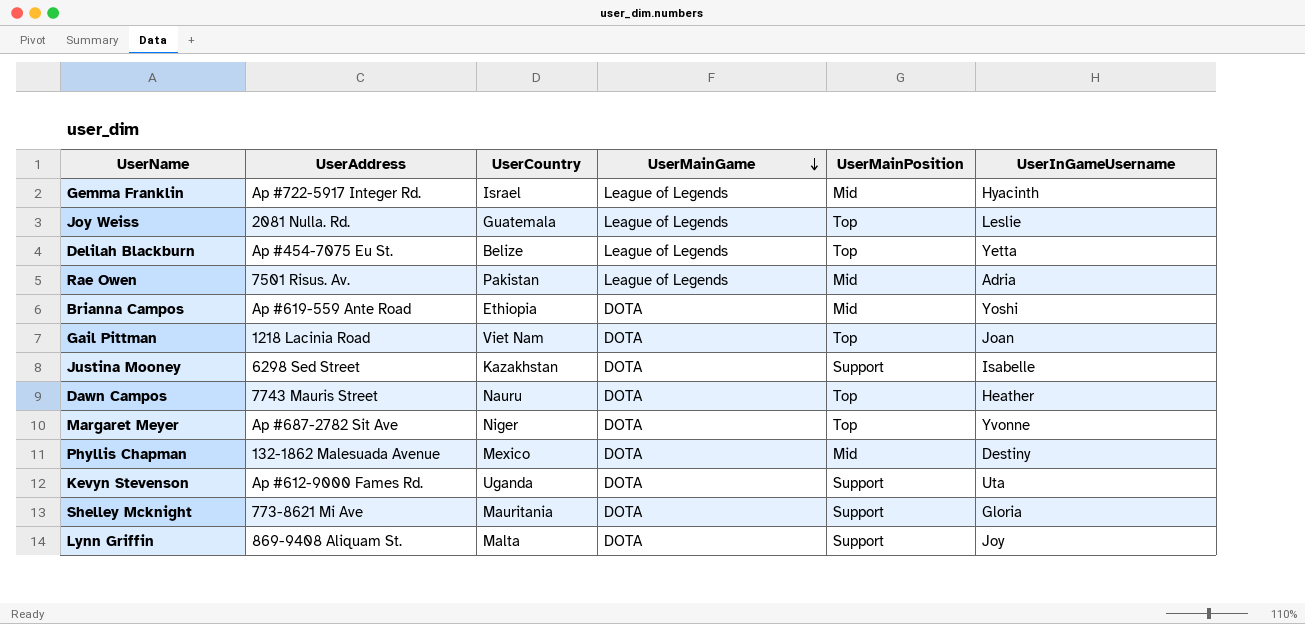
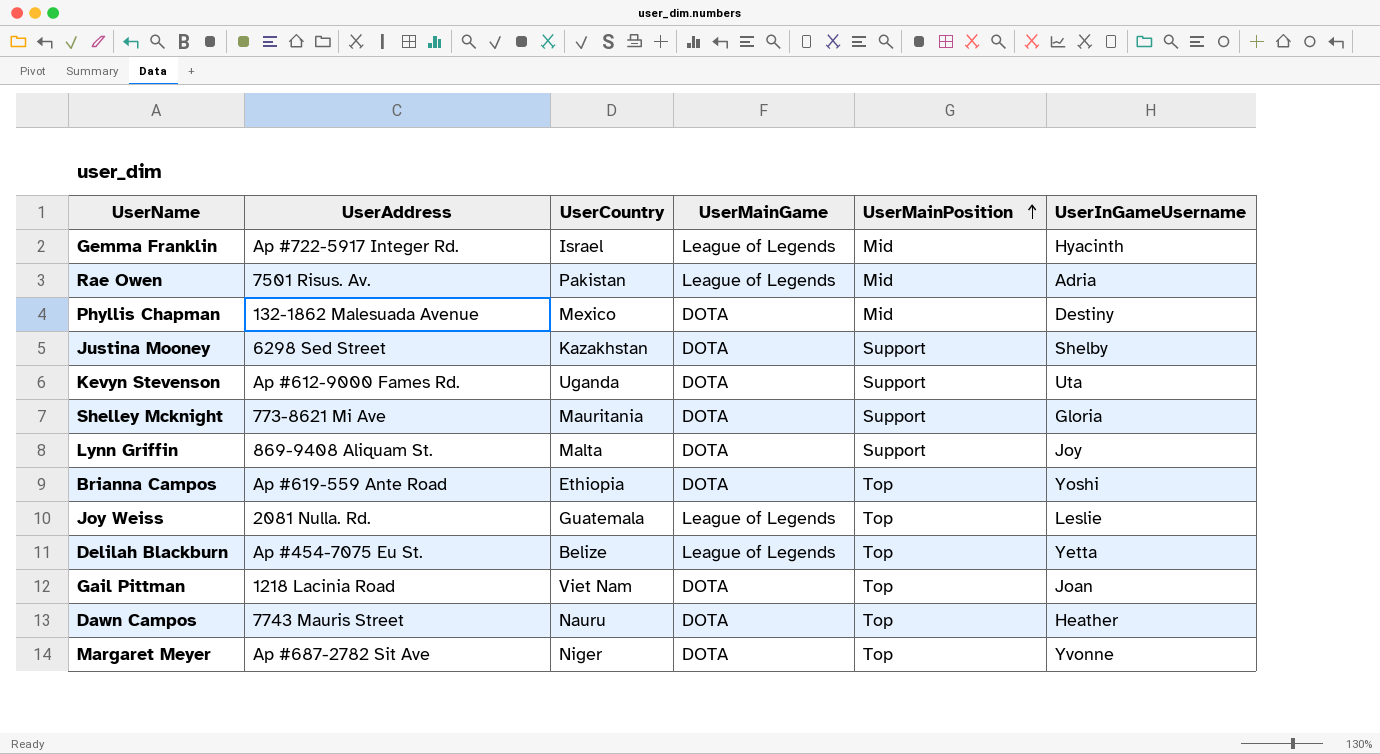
row order: UserMainGame descending -> UserMainPosition ascending
Justina Mooney | UserInGameUsername: Isabelle -> Shelby
Brianna Campos | UserMainPosition: Mid -> Top

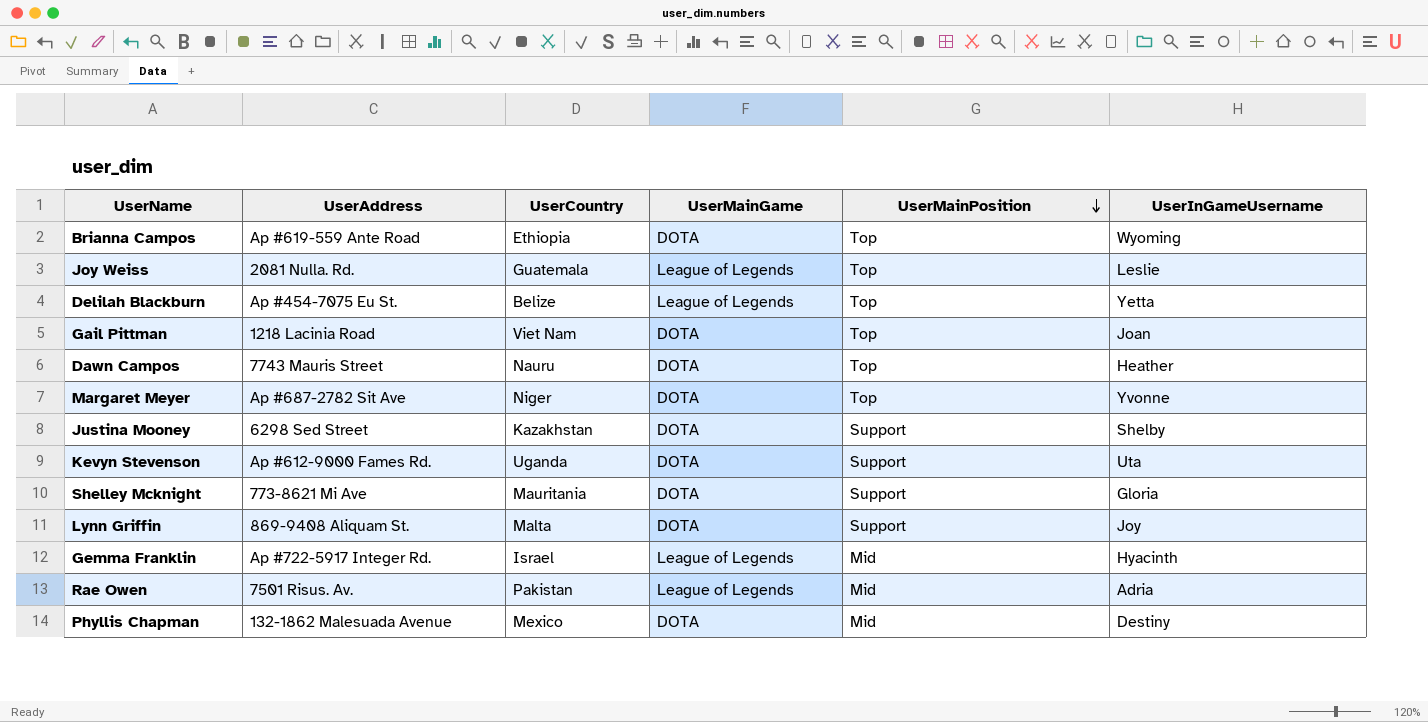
row order: UserMainPosition ascending -> UserMainPosition descending
Brianna Campos | UserInGameUsername: Yoshi -> Wyoming

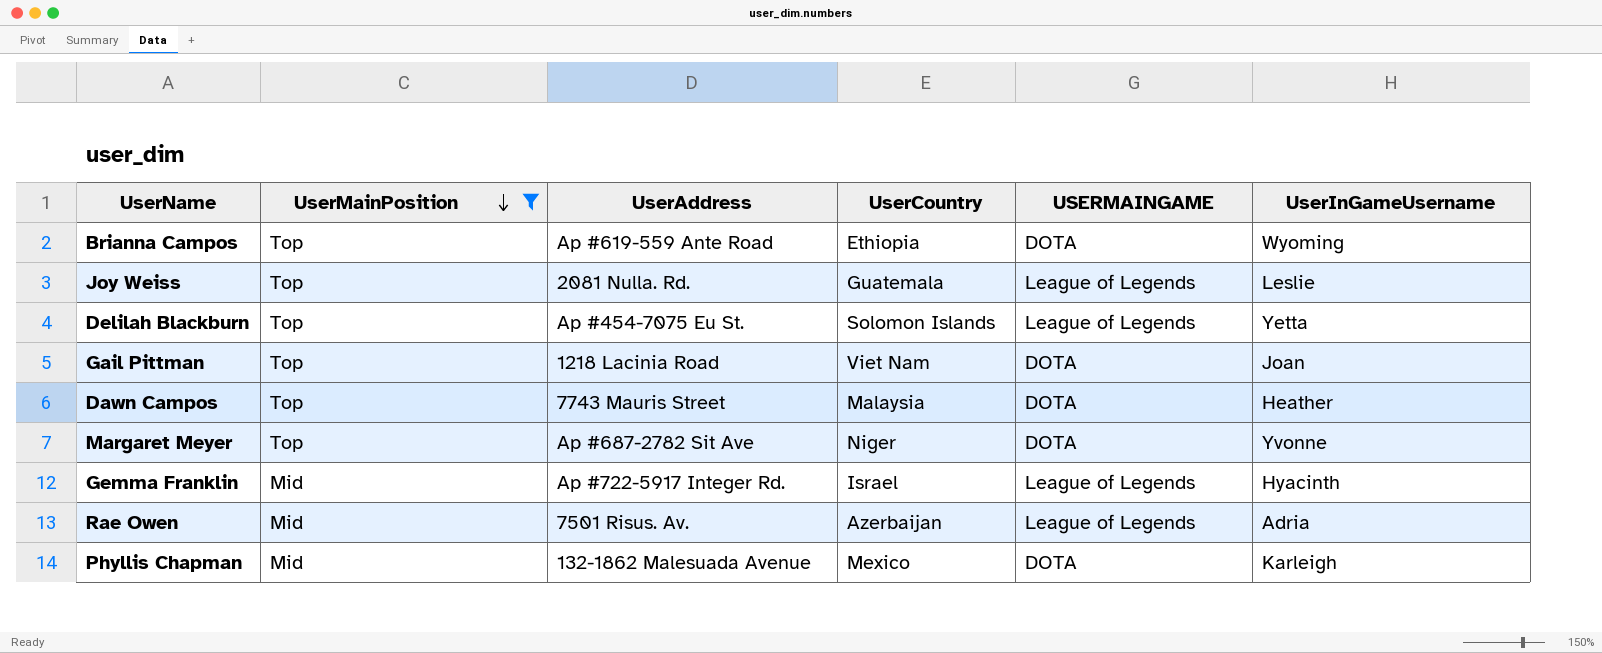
filter: none -> UserMainPosition != Support
column UserMainPosition | position: 5 -> 2
column name: UserMainGame -> USERMAINGAME
Delilah Blackburn | UserCountry: Belize -> Solomon Islands
Dawn Campos | UserCountry: Nauru -> Malaysia
Rae Owen | UserCountry: Pakistan -> Azerbaijan
Phyllis Chapman | UserInGameUsername: Destiny -> Karleigh

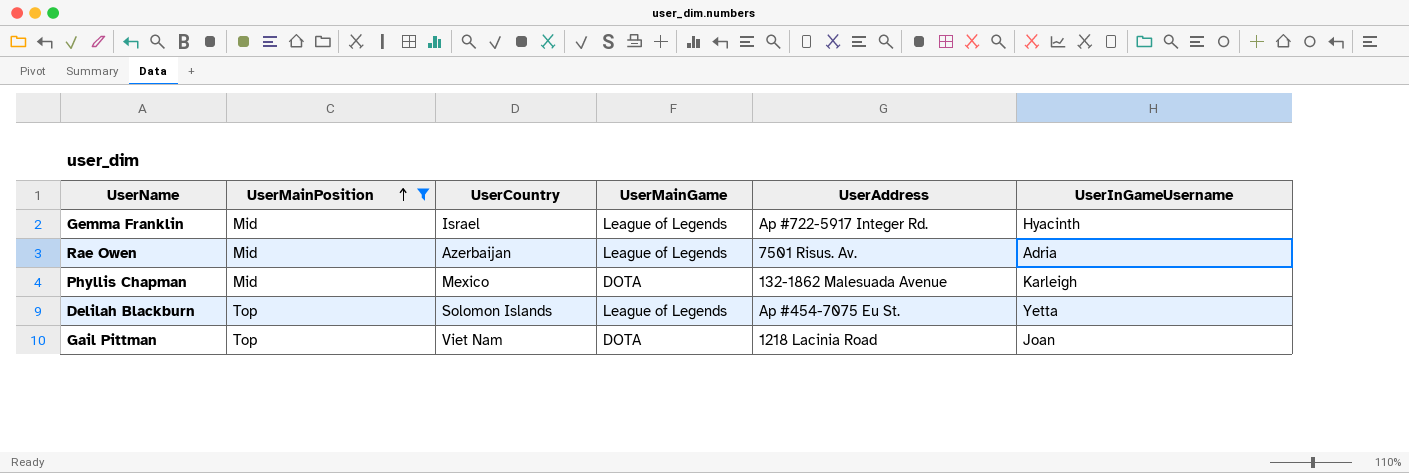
row order: UserMainPosition descending -> UserMainPosition ascending
column name: USERMAINGAME -> UserMainGame
column UserAddress | position: 3 -> 5
row Brianna Campos: Top | Ap #619-559 Ante Road | Ethiopia | DOTA | Wyoming -> none
row Joy Weiss: Top | 2081 Nulla. Rd. | Guatemala | League of Legends | Leslie -> none
row Dawn Campos: Top | 7743 Mauris Street | Malaysia | DOTA | Heather -> none
row Margaret Meyer: Top | Ap #687-2782 Sit Ave | Niger | DOTA | Yvonne -> none

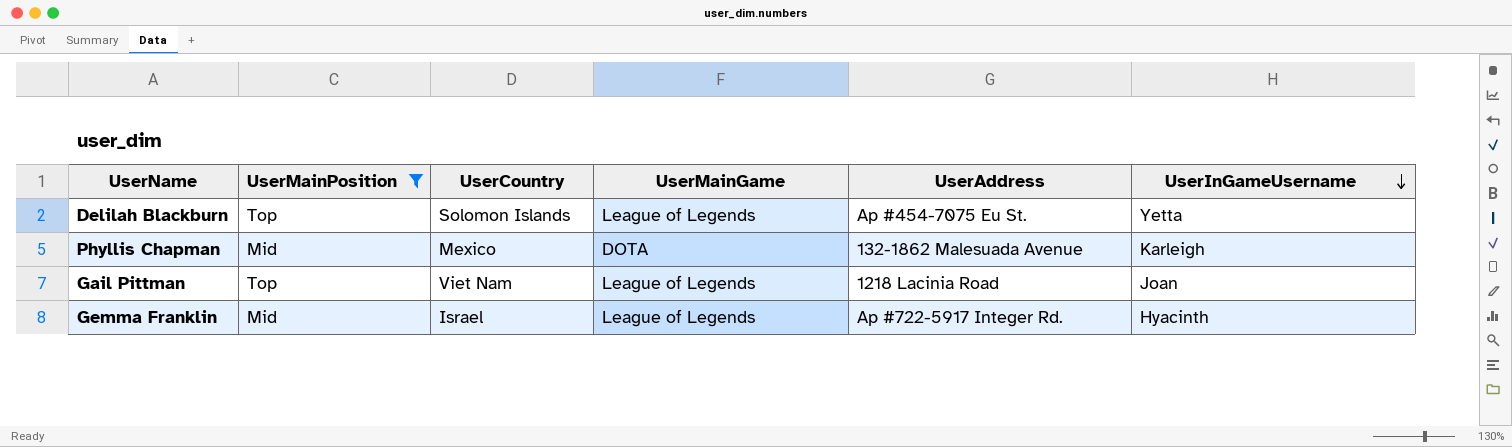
row order: UserMainPosition ascending -> UserInGameUsername descending
row Rae Owen: Mid | Azerbaijan | League of Legends | 7501 Risus. Av. | Adria -> none
Gail Pittman | UserMainGame: DOTA -> League of Legends

